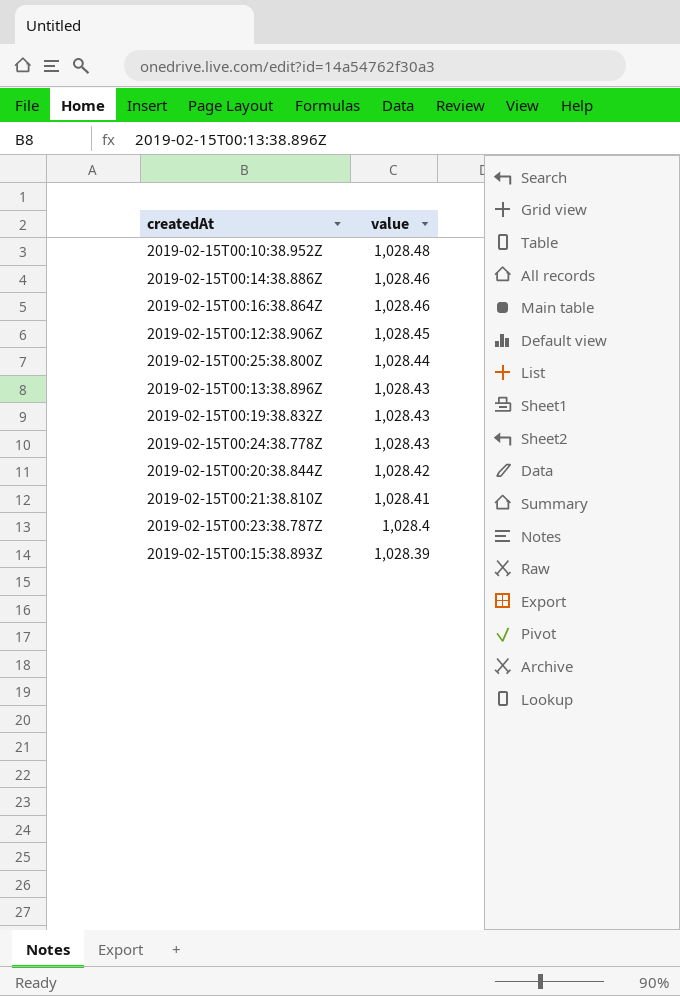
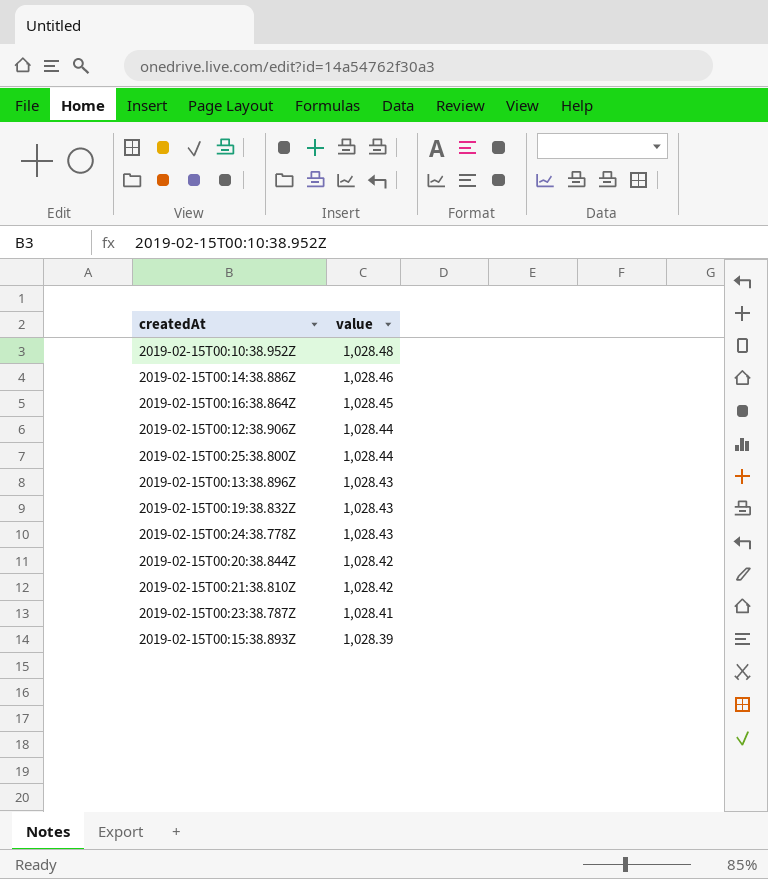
2019-02-15T00:16:38.864Z | value: 1,028.46 -> 1,028.45
2019-02-15T00:12:38.906Z | value: 1,028.45 -> 1,028.44
2019-02-15T00:21:38.810Z | value: 1,028.41 -> 1,028.42
2019-02-15T00:23:38.787Z | value: 1,028.4 -> 1,028.41

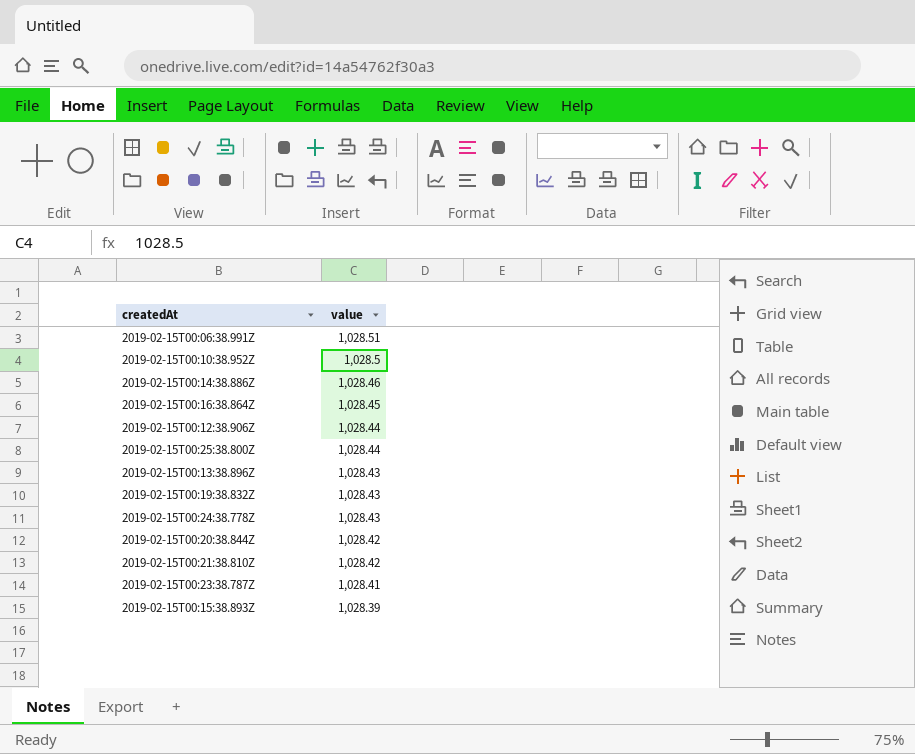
row 2019-02-15T00:06:38.991Z: none -> 1,028.51
2019-02-15T00:10:38.952Z | value: 1,028.48 -> 1,028.5

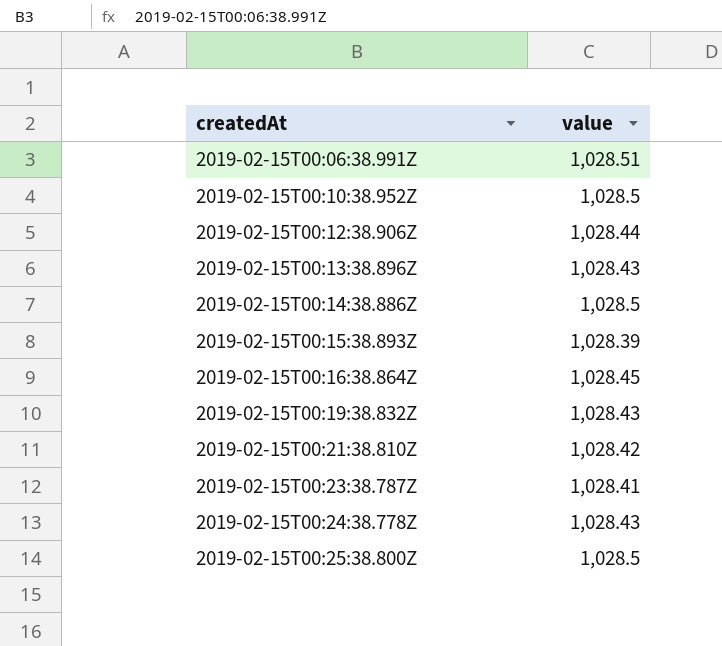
row order: value descending -> createdAt ascending
row 2019-02-15T00:20:38.844Z: 1,028.42 -> none
2019-02-15T00:14:38.886Z | value: 1,028.46 -> 1,028.5
2019-02-15T00:25:38.800Z | value: 1,028.44 -> 1,028.5

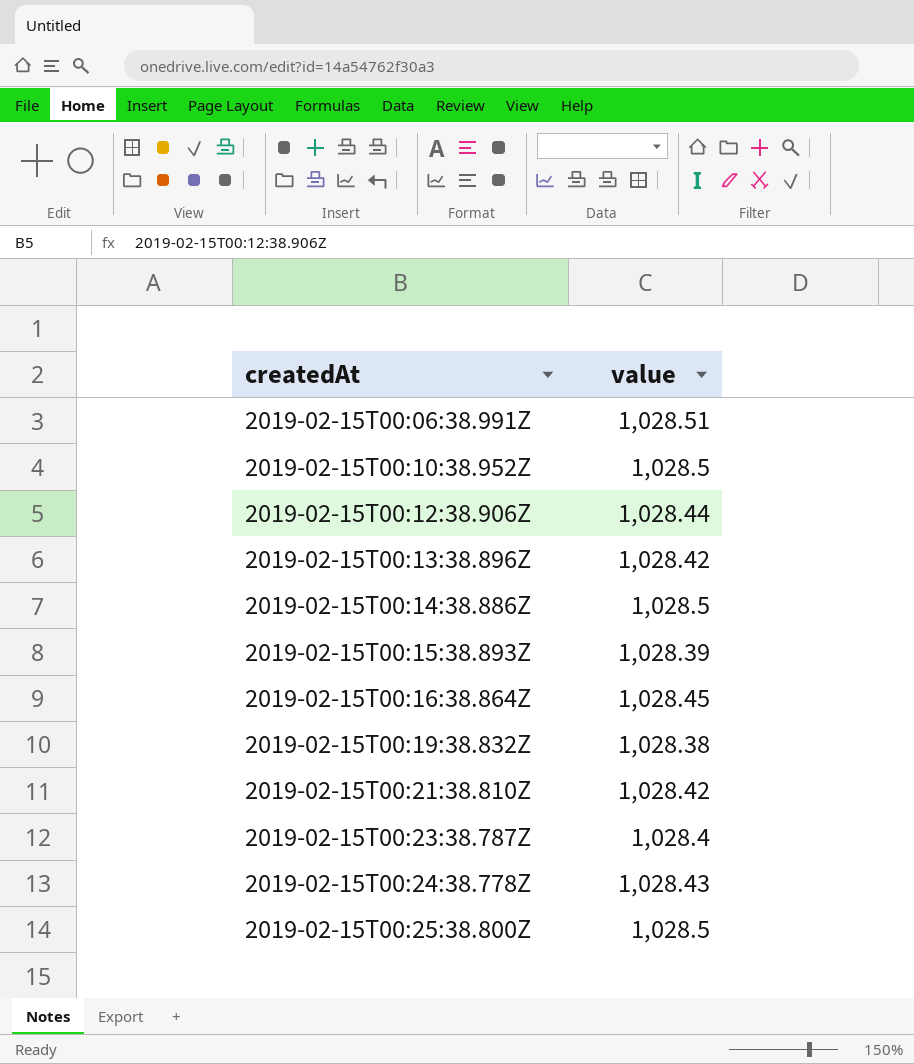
2019-02-15T00:13:38.896Z | value: 1,028.43 -> 1,028.42
2019-02-15T00:19:38.832Z | value: 1,028.43 -> 1,028.38
2019-02-15T00:23:38.787Z | value: 1,028.41 -> 1,028.4

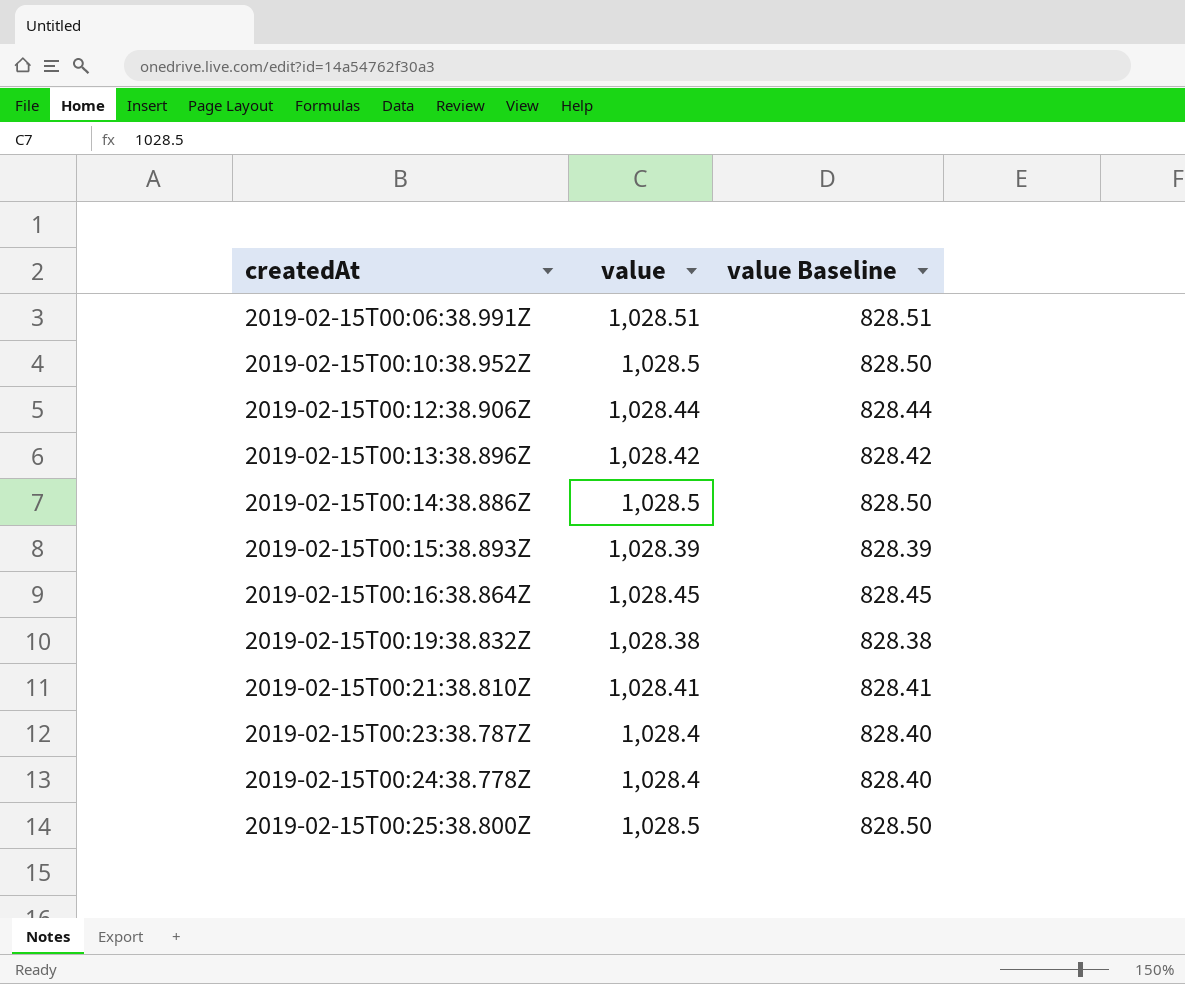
column value Baseline | formula: none -> [value] - 200
2019-02-15T00:21:38.810Z | value: 1,028.42 -> 1,028.41
2019-02-15T00:24:38.778Z | value: 1,028.43 -> 1,028.4

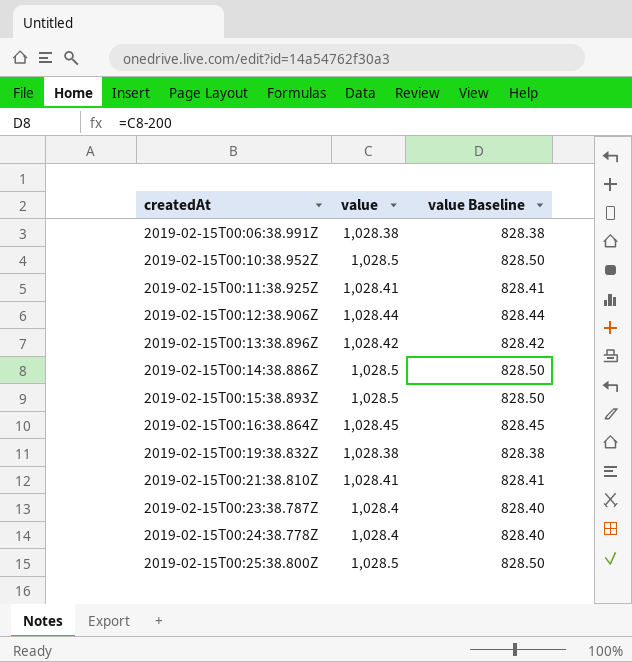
2019-02-15T00:06:38.991Z | value: 1,028.51 -> 1,028.38
2019-02-15T00:06:38.991Z | value Baseline: 828.51 -> 828.38
row 2019-02-15T00:11:38.925Z: none -> 1,028.41 | 828.41
2019-02-15T00:15:38.893Z | value: 1,028.39 -> 1,028.5
2019-02-15T00:15:38.893Z | value Baseline: 828.39 -> 828.50

